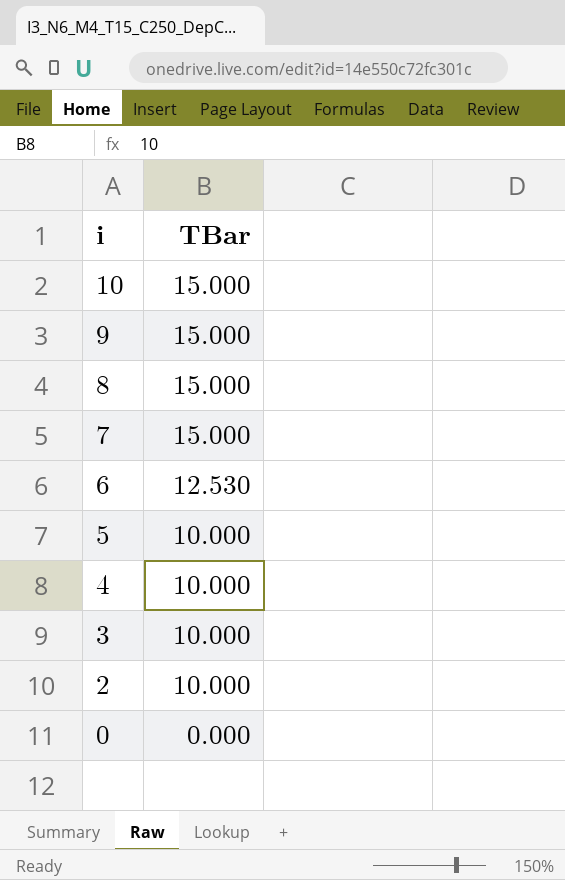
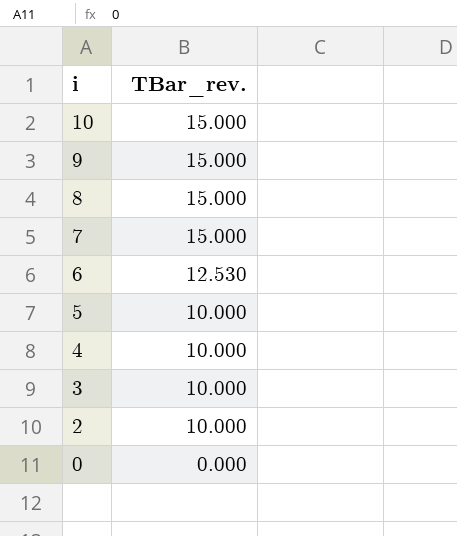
column name: TBar -> TBar_rev.

